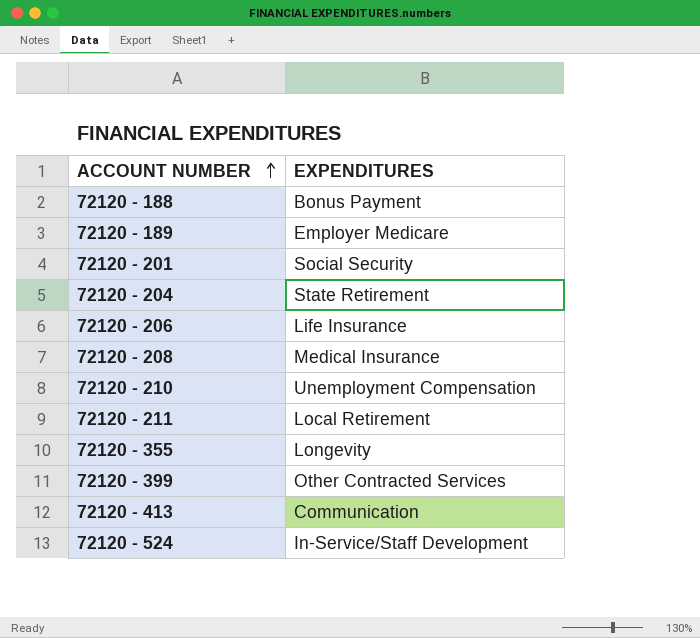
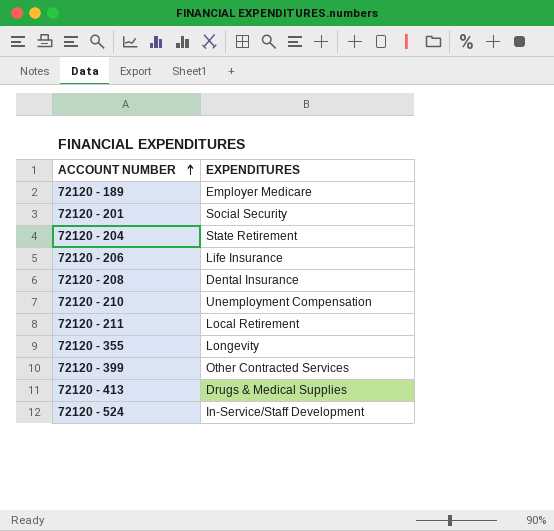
row 72120 - 188: Bonus Payment -> none
72120 - 208 | EXPENDITURES: Medical Insurance -> Dental Insurance
72120 - 413 | EXPENDITURES: Communication -> Drugs & Medical Supplies

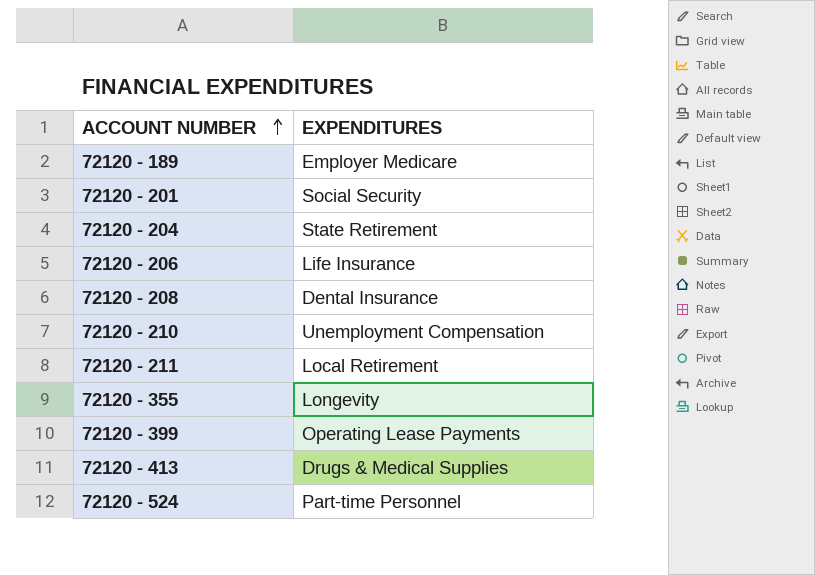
72120 - 399 | EXPENDITURES: Other Contracted Services -> Operating Lease Payments
72120 - 524 | EXPENDITURES: In-Service/Staff Development -> Part-time Personnel

